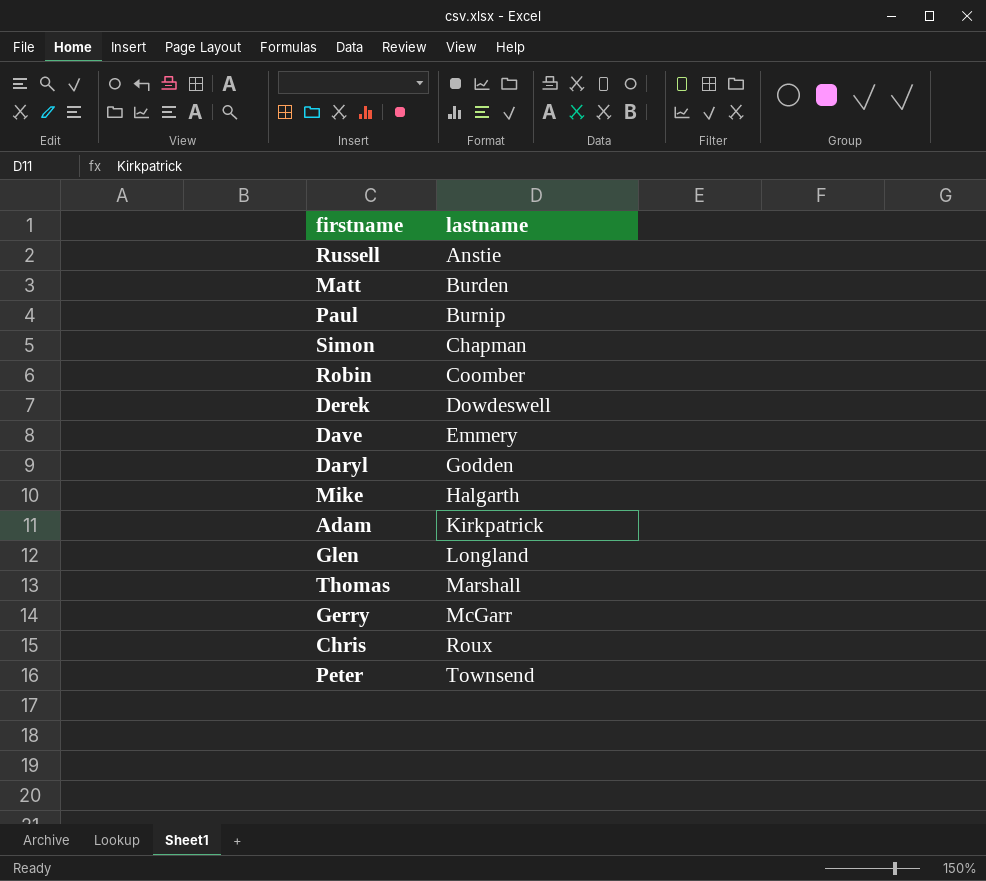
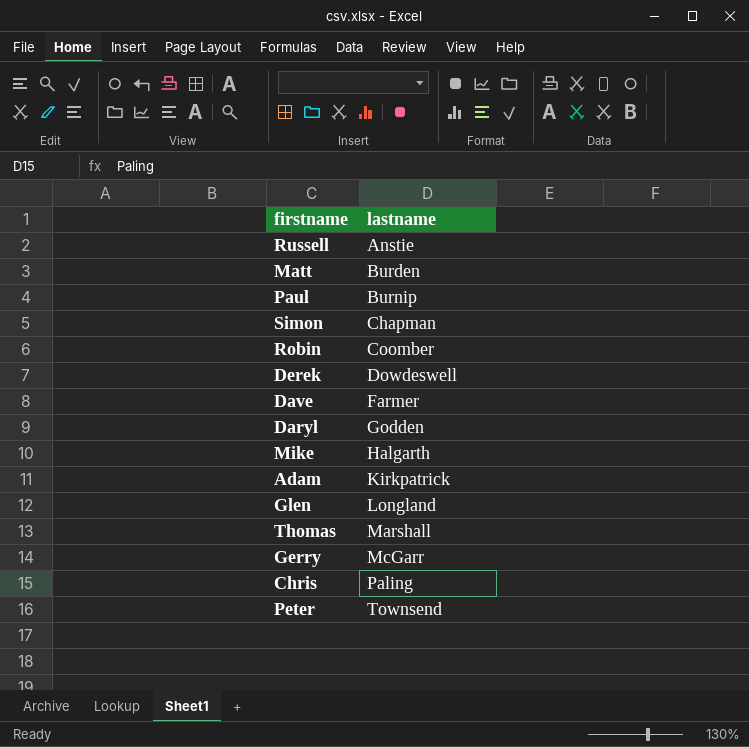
Dave | lastname: Emmery -> Farmer
Chris | lastname: Roux -> Paling

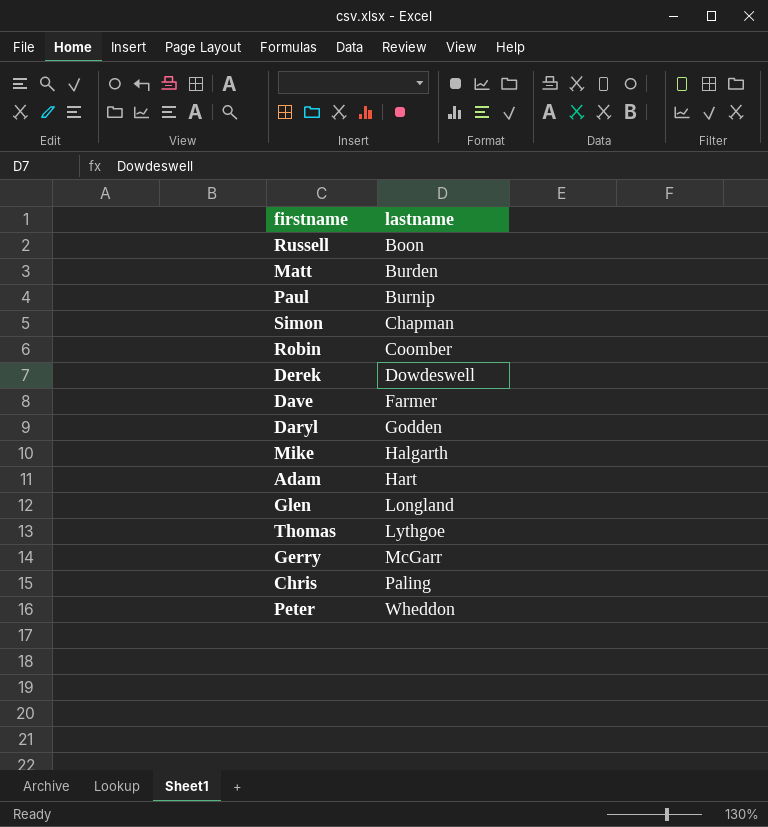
Russell | lastname: Anstie -> Boon
Adam | lastname: Kirkpatrick -> Hart
Thomas | lastname: Marshall -> Lythgoe
Peter | lastname: Townsend -> Wheddon

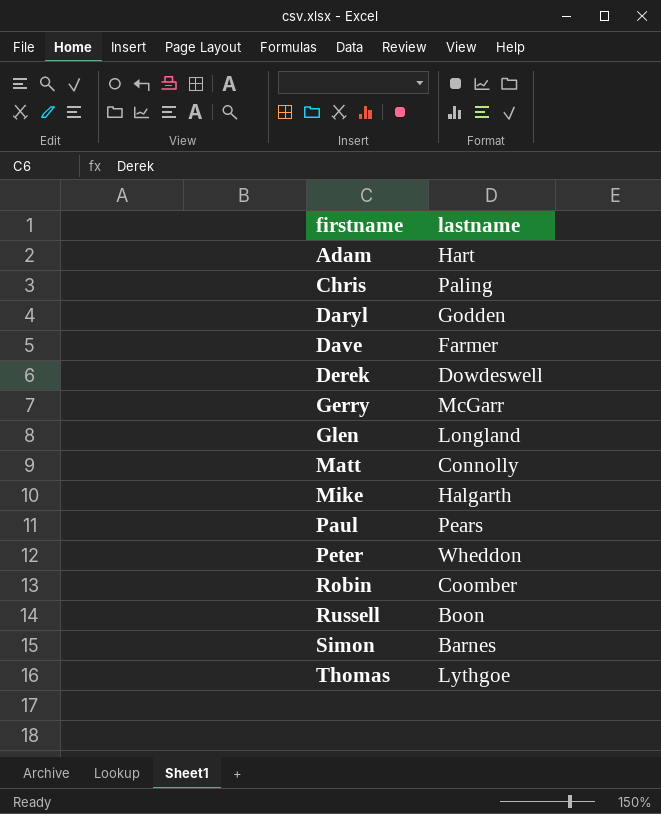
row order: lastname ascending -> firstname ascending
Matt | lastname: Burden -> Connolly
Paul | lastname: Burnip -> Pears
Simon | lastname: Chapman -> Barnes

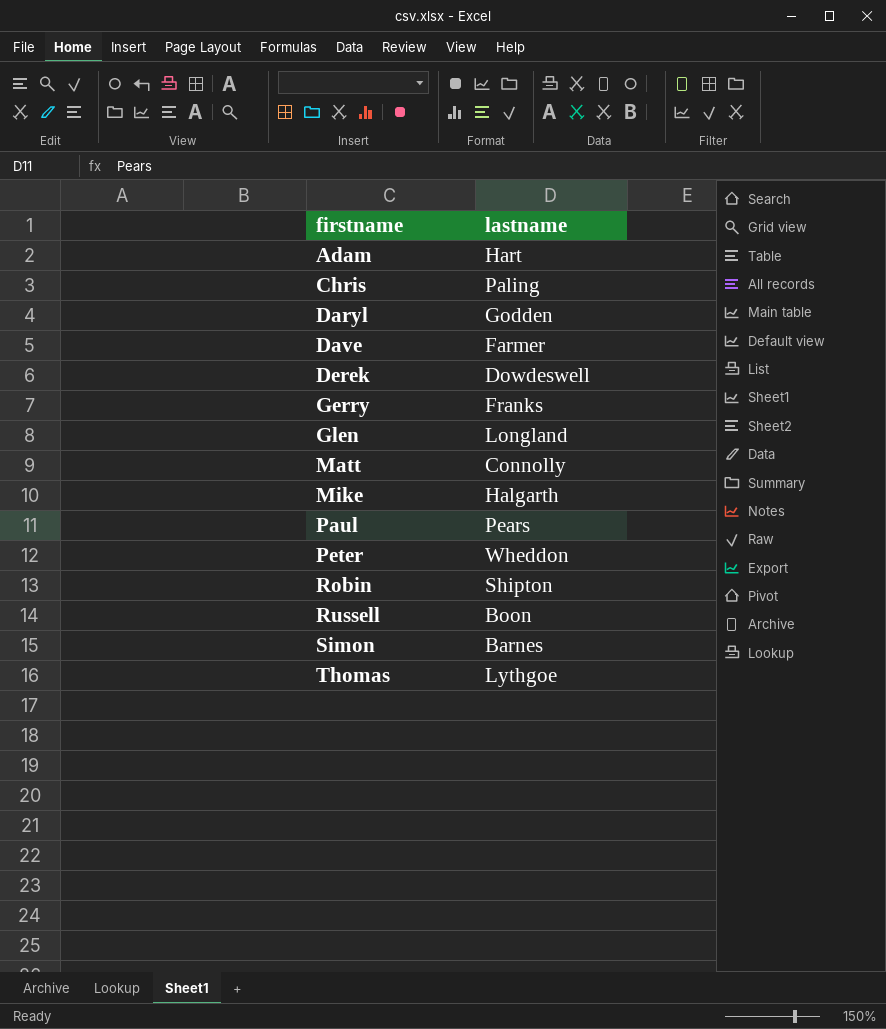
Gerry | lastname: McGarr -> Franks
Robin | lastname: Coomber -> Shipton

